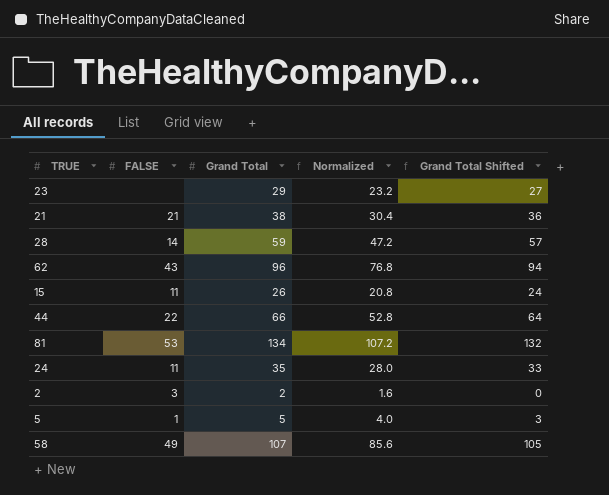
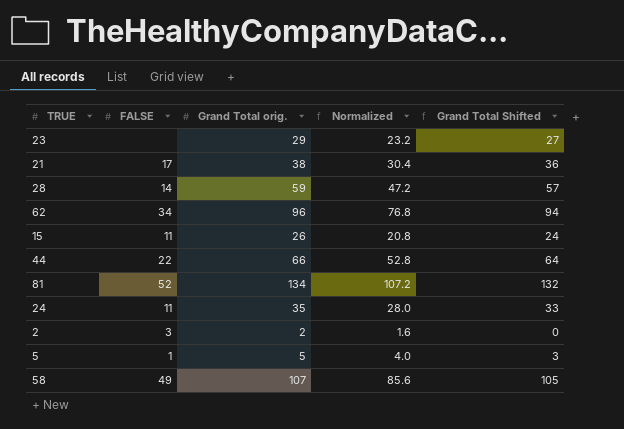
column name: Grand Total -> Grand Total orig.
21 | FALSE: 21 -> 17
62 | FALSE: 43 -> 34
81 | FALSE: 53 -> 52

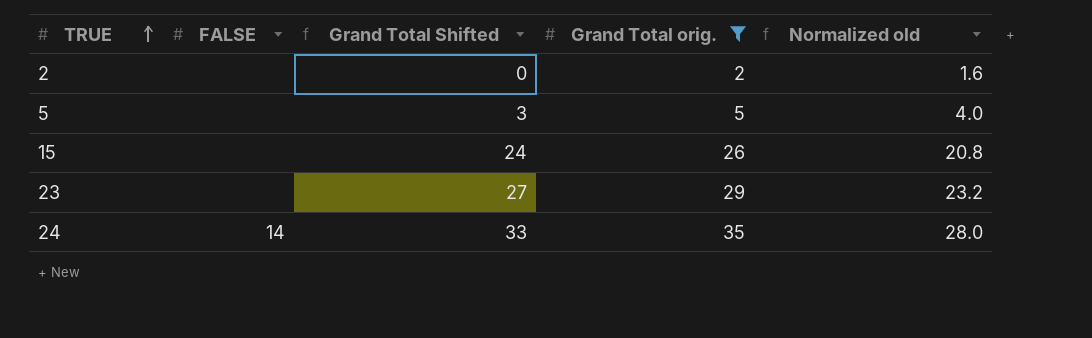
filter: none -> Grand Total orig. <= 35
row order: none -> TRUE ascending
column Grand Total Shifted | position: 5 -> 3
column name: Normalized -> Normalized old
2 | FALSE: 3 -> none
5 | FALSE: 1 -> none
15 | FALSE: 11 -> none
24 | FALSE: 11 -> 14

